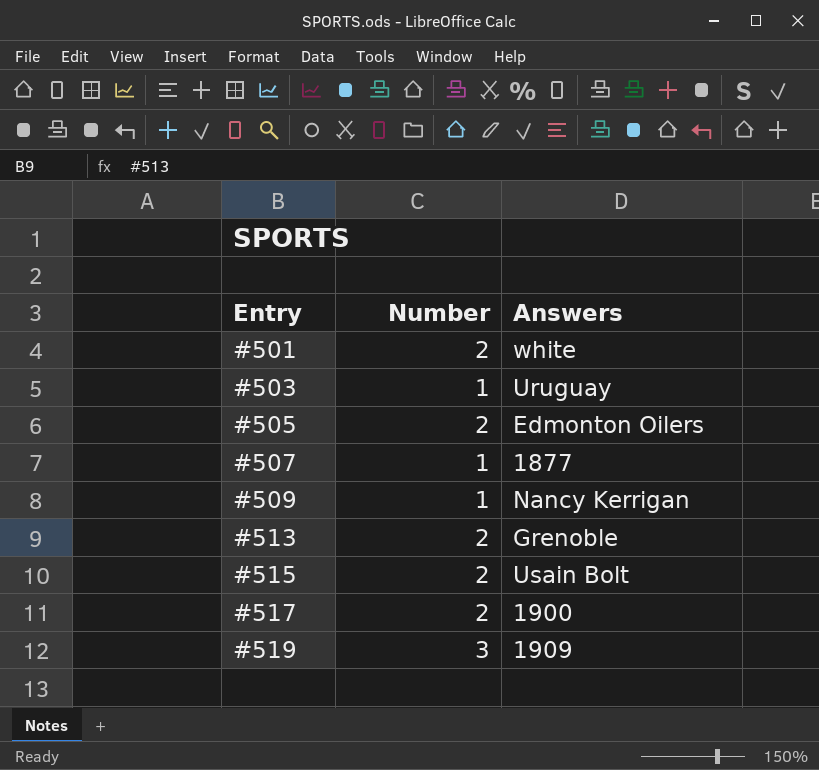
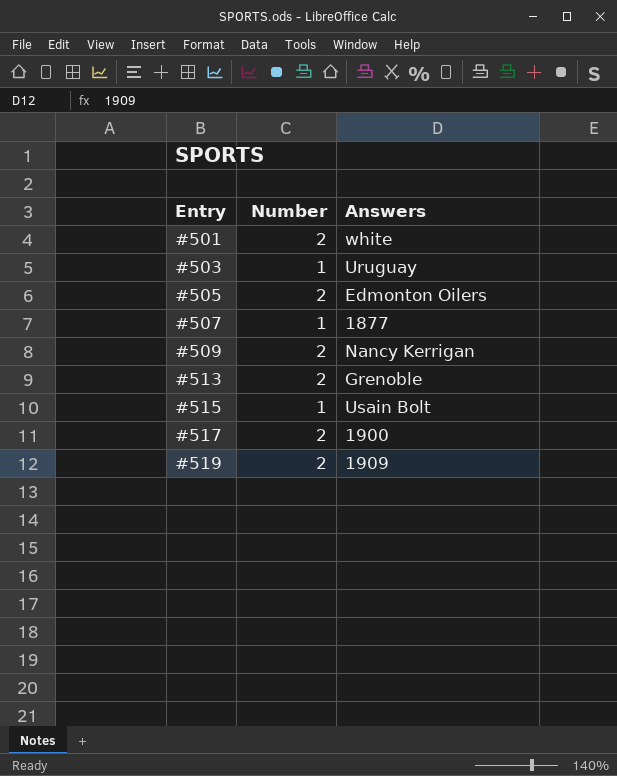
#509 | Number: 1 -> 2
#515 | Number: 2 -> 1
#519 | Number: 3 -> 2

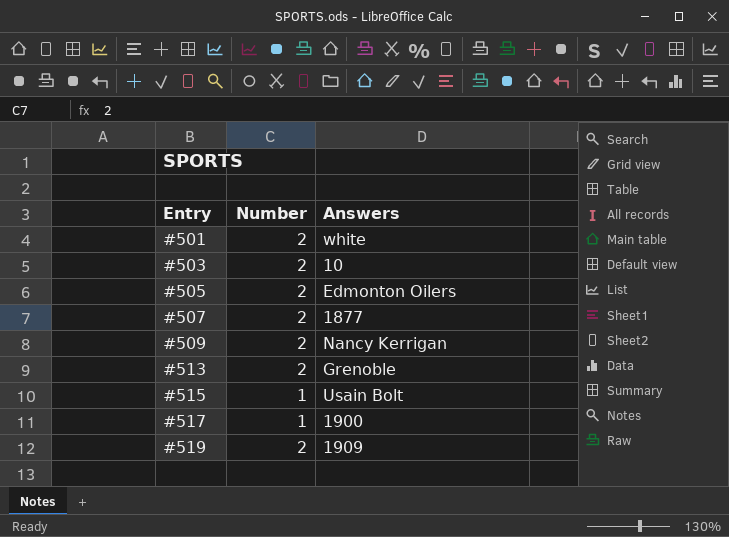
#503 | Number: 1 -> 2
#503 | Answers: Uruguay -> 10
#507 | Number: 1 -> 2
#517 | Number: 2 -> 1

